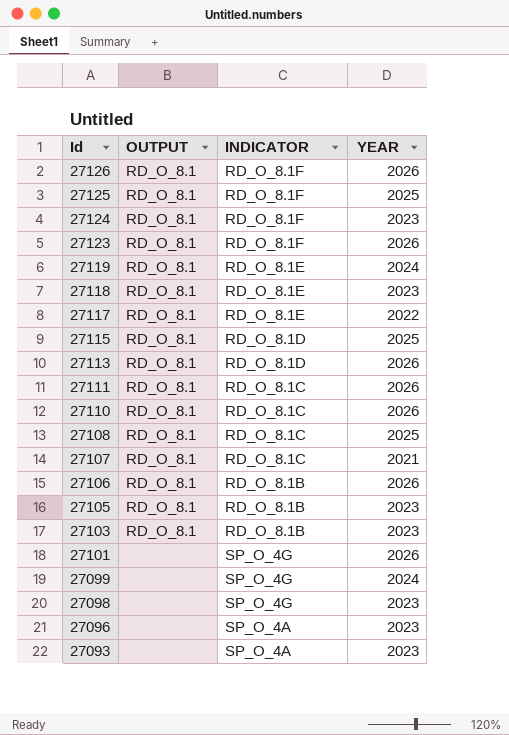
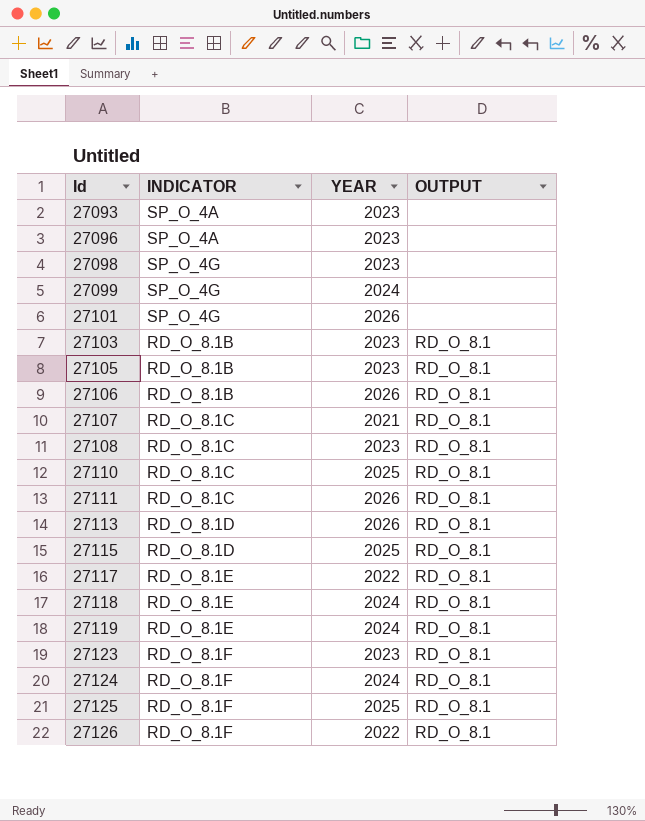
row order: Id descending -> Id ascending
column OUTPUT | position: 2 -> 4
27108 | YEAR: 2025 -> 2023
27110 | YEAR: 2026 -> 2025
27118 | YEAR: 2023 -> 2024
27123 | YEAR: 2026 -> 2023
27124 | YEAR: 2023 -> 2024
27126 | YEAR: 2026 -> 2022

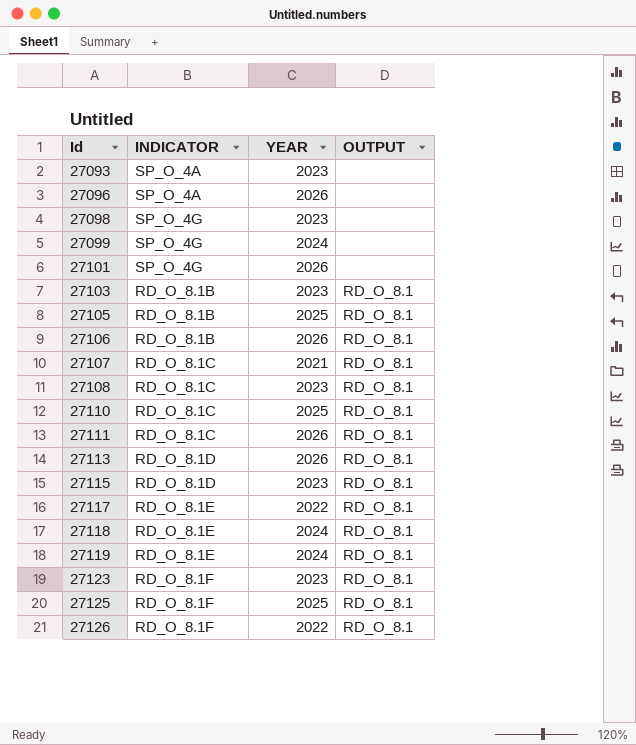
row 27124: RD_O_8.1F | 2024 | RD_O_8.1 -> none
27096 | YEAR: 2023 -> 2026
27105 | YEAR: 2023 -> 2025
27115 | YEAR: 2025 -> 2023

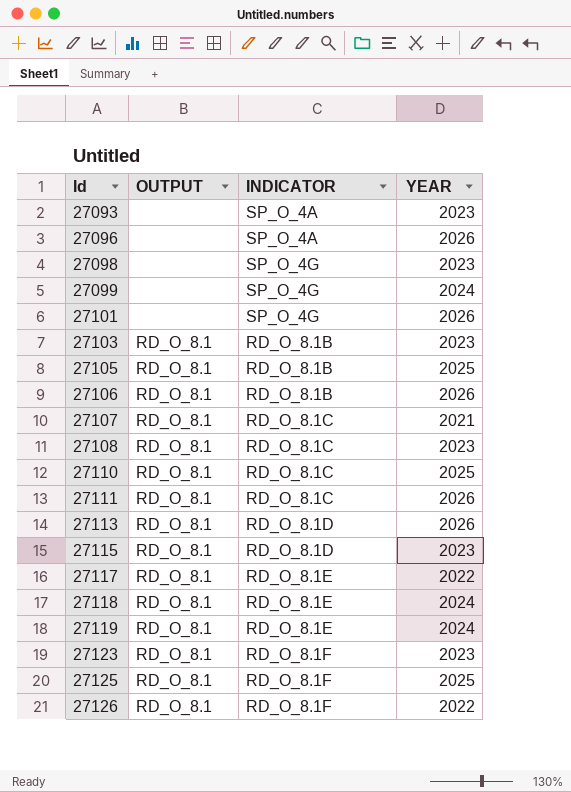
column OUTPUT | position: 4 -> 2

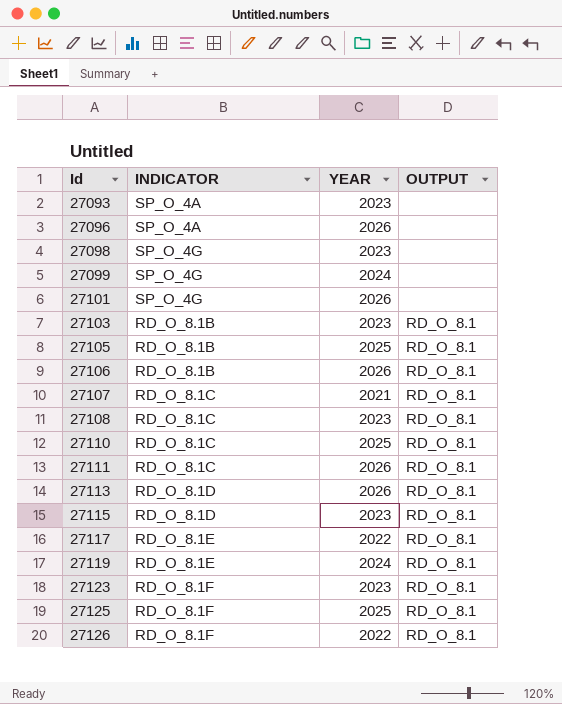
column OUTPUT | position: 2 -> 4
row 27118: RD_O_8.1 | RD_O_8.1E | 2024 -> none

